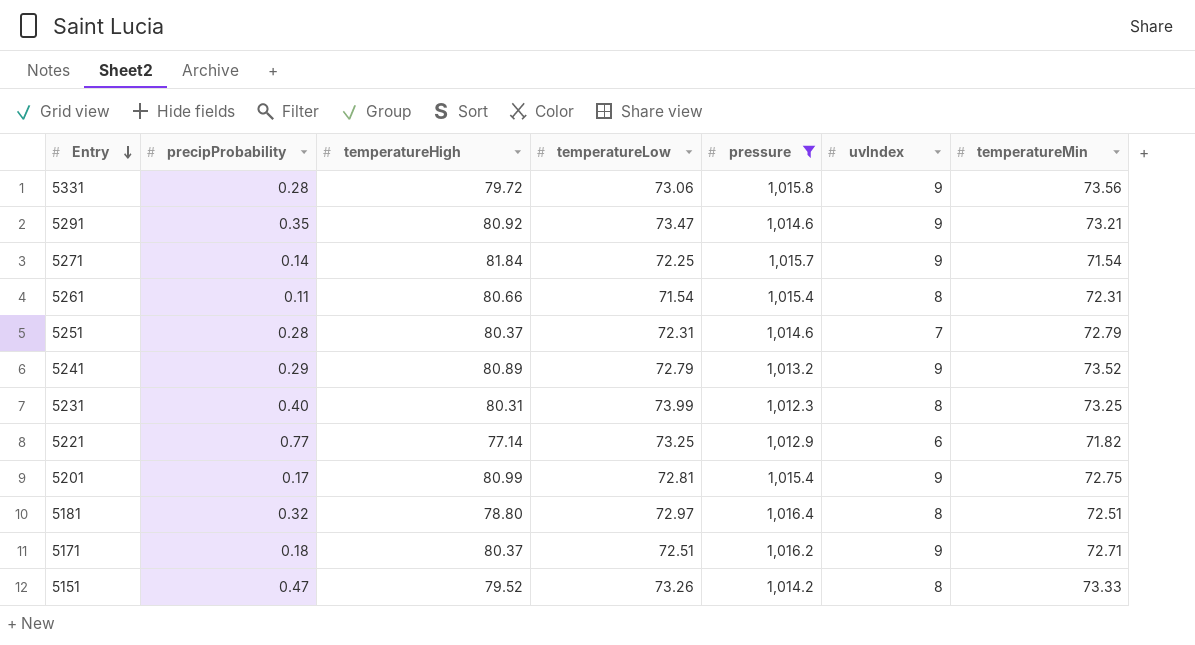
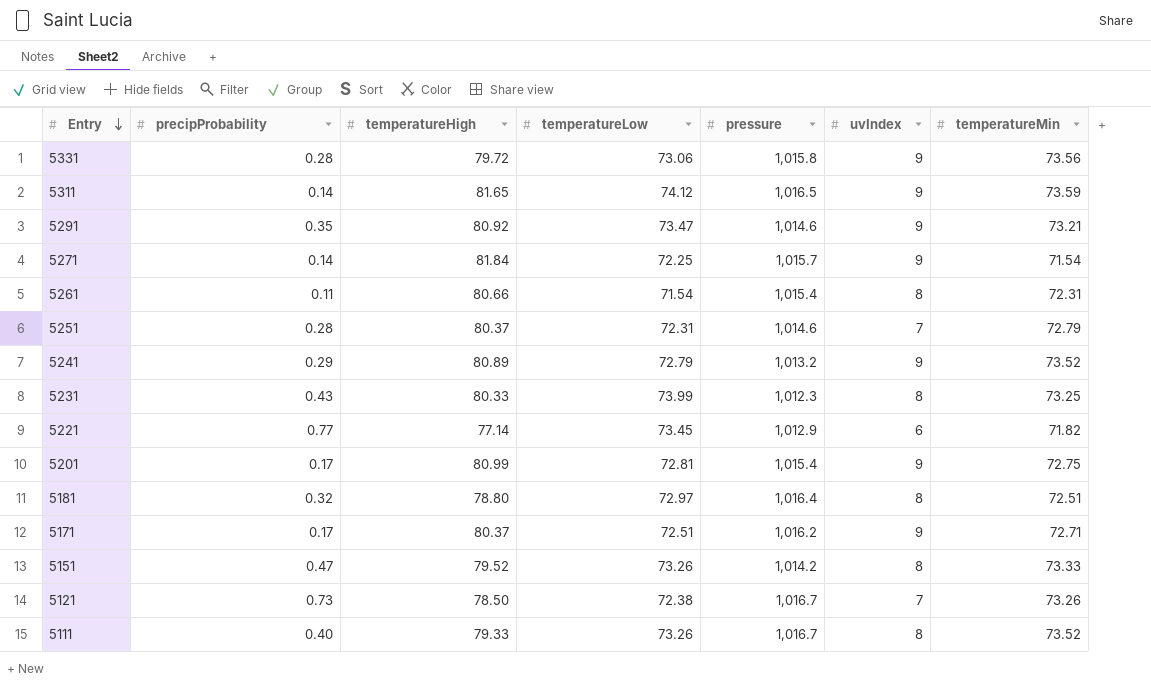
filter: pressure <= 1,016.4 -> none
5231 | precipProbability: 0.40 -> 0.43
5231 | temperatureHigh: 80.31 -> 80.33
5221 | temperatureLow: 73.25 -> 73.45
5171 | precipProbability: 0.18 -> 0.17

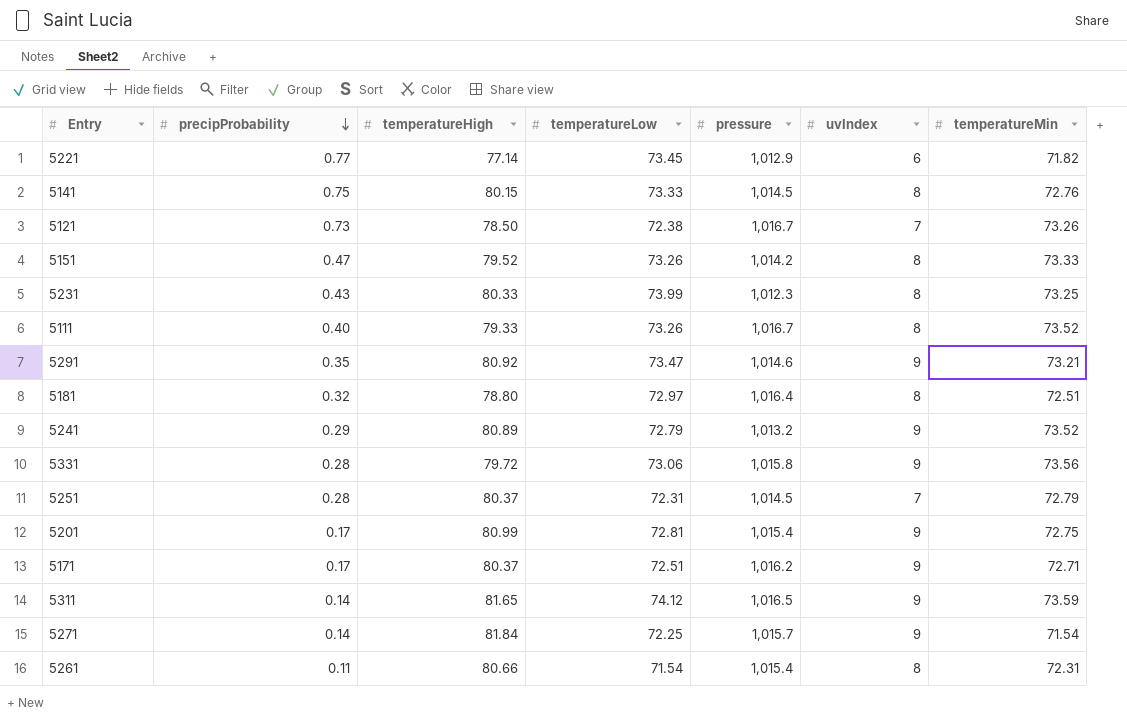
row order: Entry descending -> precipProbability descending
row 5141: none -> 0.75 | 80.15 | 73.33 | 1,014.5 | 8 | 72.76
5251 | pressure: 1,014.6 -> 1,014.5

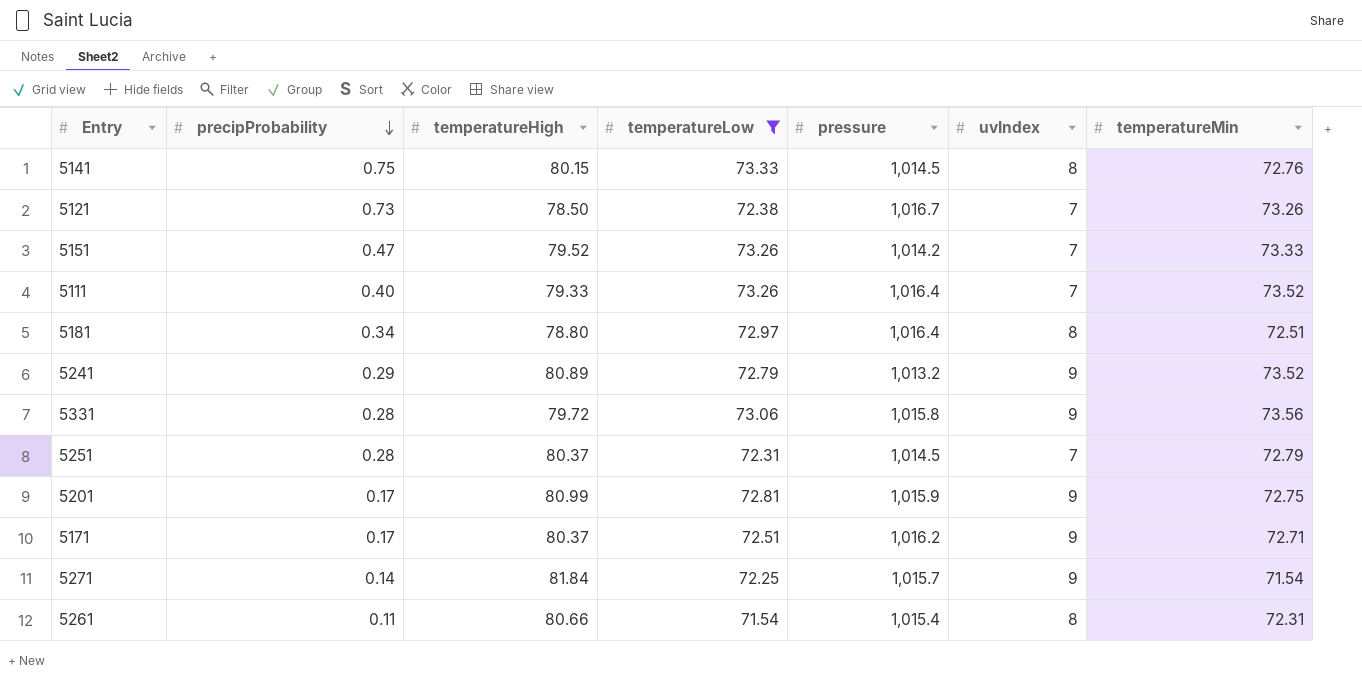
filter: none -> temperatureLow <= 73.33
5151 | uvIndex: 8 -> 7
5111 | pressure: 1,016.7 -> 1,016.4
5111 | uvIndex: 8 -> 7
5181 | precipProbability: 0.32 -> 0.34
5201 | pressure: 1,015.4 -> 1,015.9

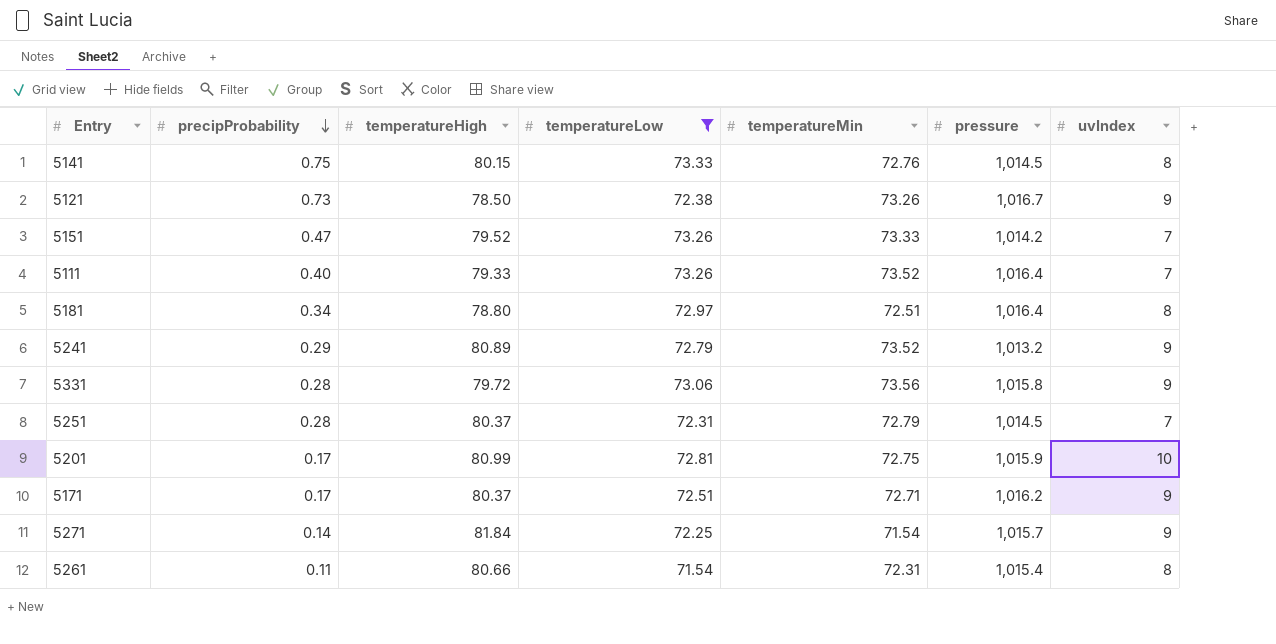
column temperatureMin | position: 7 -> 5
5121 | uvIndex: 7 -> 9
5201 | uvIndex: 9 -> 10

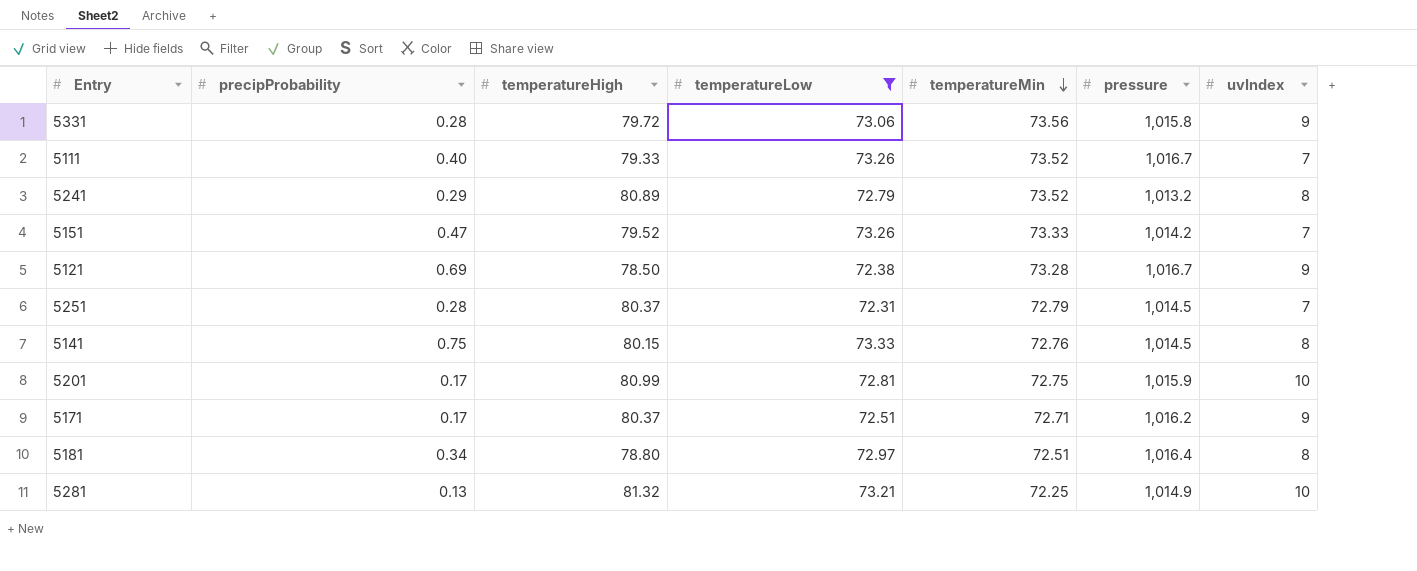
row order: precipProbability descending -> temperatureMin descending
row 5271: 0.14 | 81.84 | 72.25 | 71.54 | 1,015.7 | 9 -> none
row 5261: 0.11 | 80.66 | 71.54 | 72.31 | 1,015.4 | 8 -> none
5111 | pressure: 1,016.4 -> 1,016.7
5241 | uvIndex: 9 -> 8
5121 | precipProbability: 0.73 -> 0.69
5121 | temperatureMin: 73.26 -> 73.28
row 5281: none -> 0.13 | 81.32 | 73.21 | 72.25 | 1,014.9 | 10

